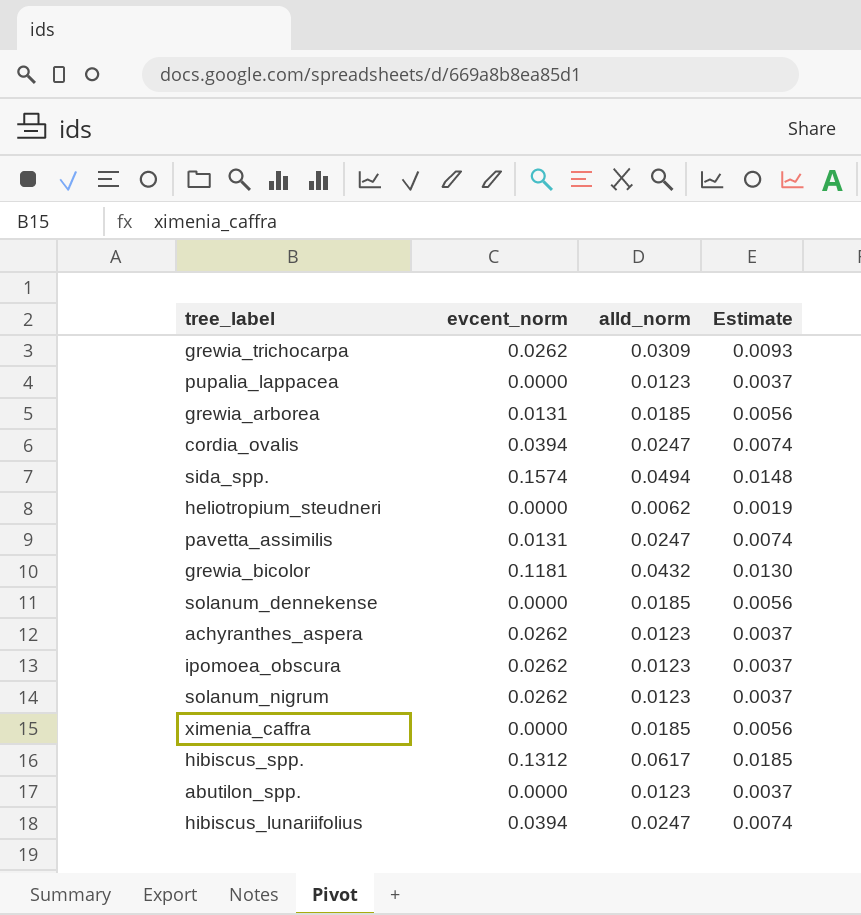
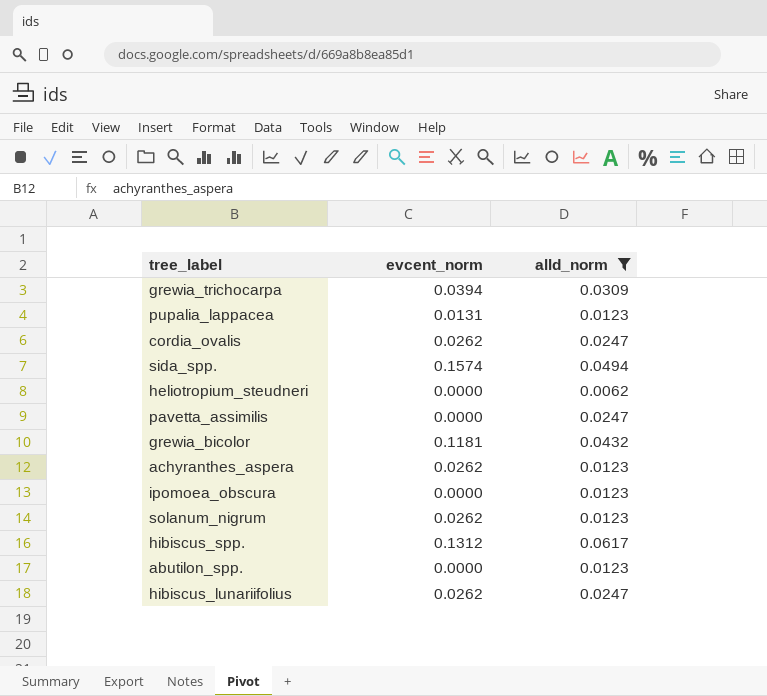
filter: none -> alld_norm != 0.0185
column Estimate | formula: [alld_norm] * 0.3 -> none
grewia_trichocarpa | evcent_norm: 0.0262 -> 0.0394
pupalia_lappacea | evcent_norm: 0.0000 -> 0.0131
cordia_ovalis | evcent_norm: 0.0394 -> 0.0262
pavetta_assimilis | evcent_norm: 0.0131 -> 0.0000
ipomoea_obscura | evcent_norm: 0.0262 -> 0.0000
hibiscus_lunariifolius | evcent_norm: 0.0394 -> 0.0262

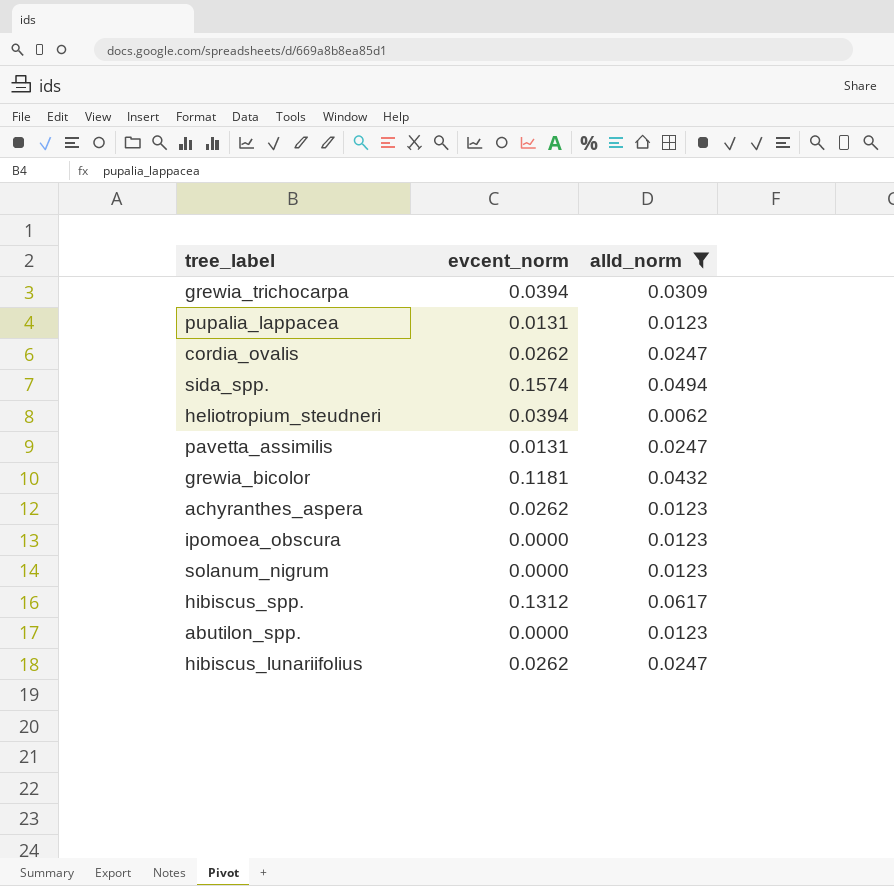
heliotropium_steudneri | evcent_norm: 0.0000 -> 0.0394
pavetta_assimilis | evcent_norm: 0.0000 -> 0.0131
solanum_nigrum | evcent_norm: 0.0262 -> 0.0000

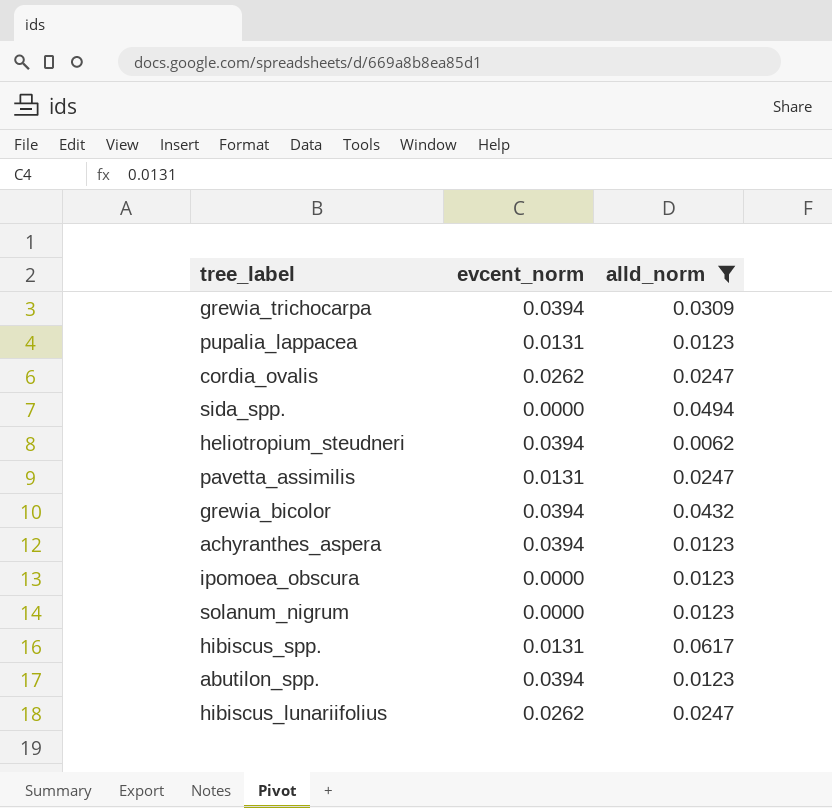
sida_spp. | evcent_norm: 0.1574 -> 0.0000
grewia_bicolor | evcent_norm: 0.1181 -> 0.0394
achyranthes_aspera | evcent_norm: 0.0262 -> 0.0394
hibiscus_spp. | evcent_norm: 0.1312 -> 0.0131
abutilon_spp. | evcent_norm: 0.0000 -> 0.0394

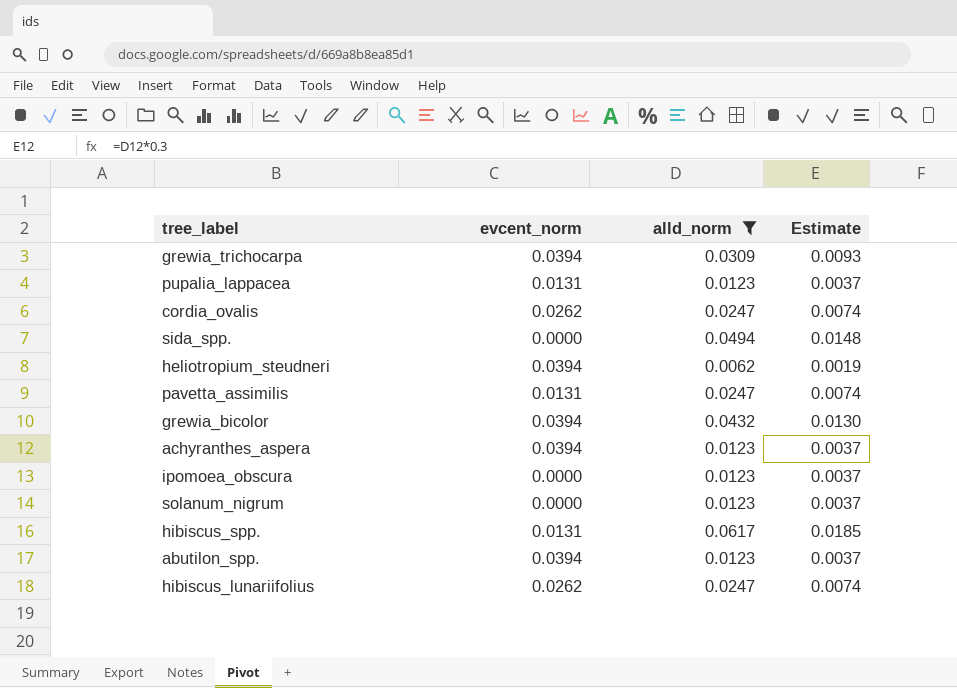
column Estimate | formula: none -> [alld_norm] * 0.3

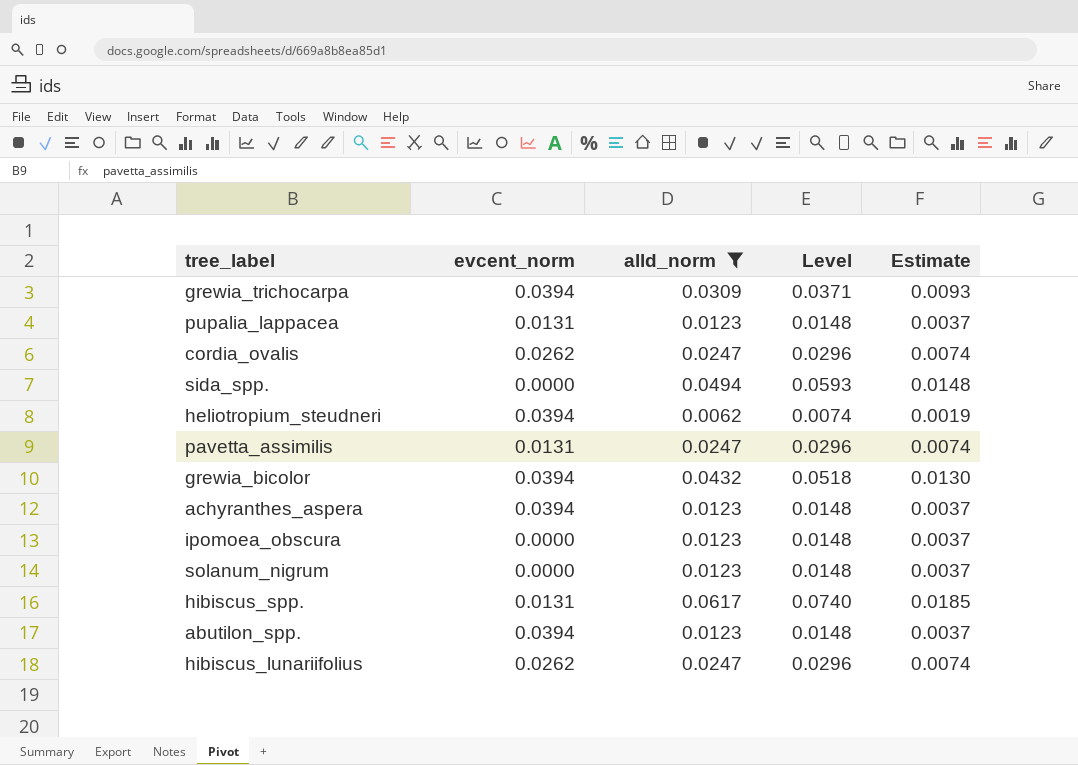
column Level | formula: none -> [alld_norm] * 1.2

